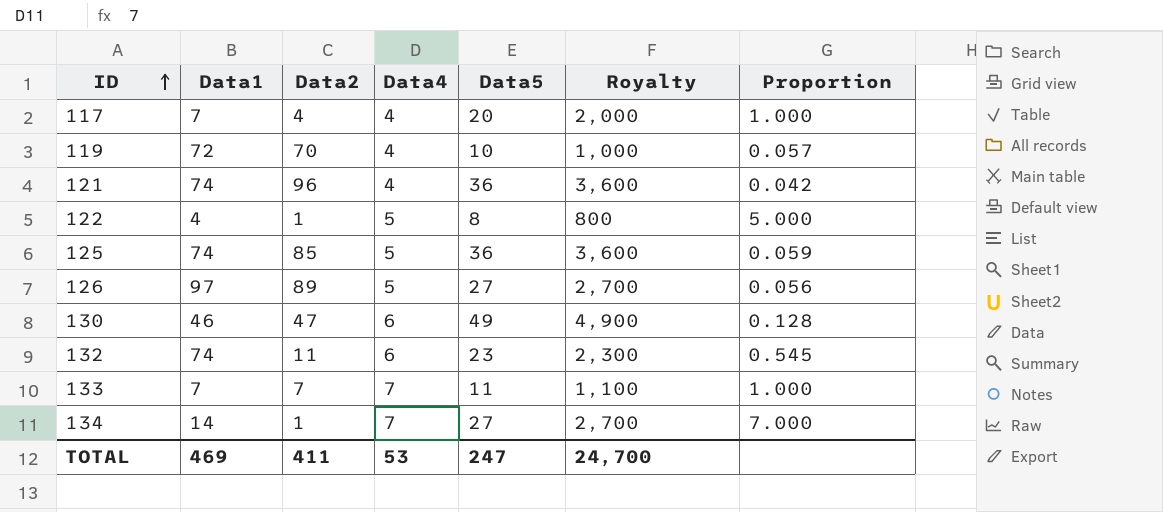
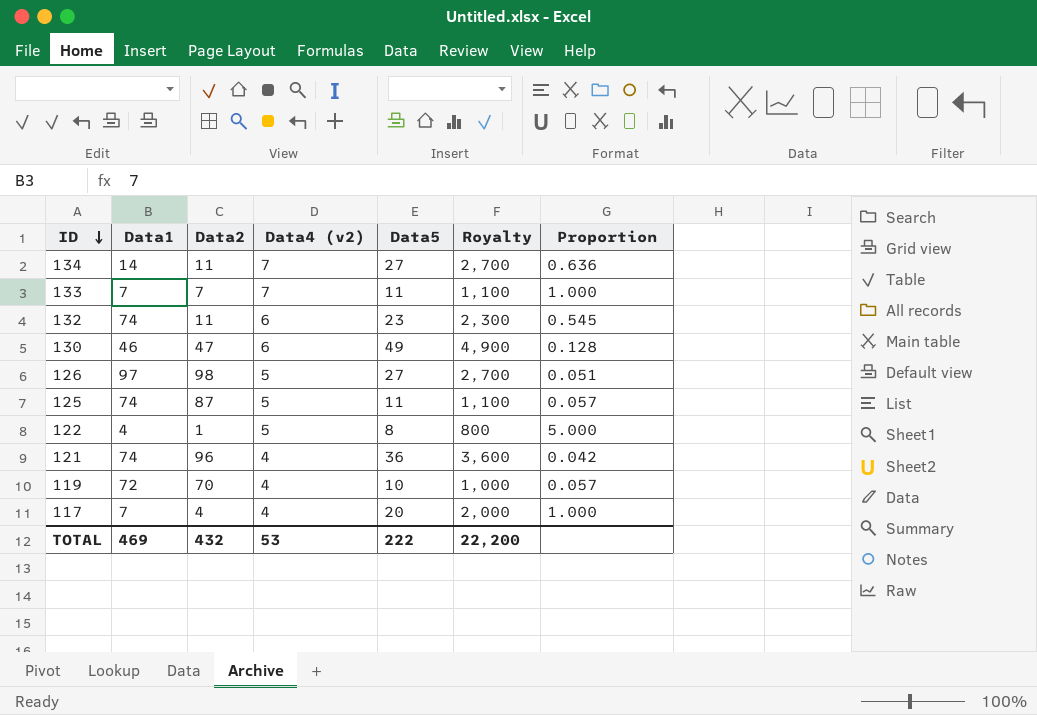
row order: ID ascending -> ID descending
column name: Data4 -> Data4 (v2)
134 | Data2: 1 -> 11
134 | Proportion: 7.000 -> 0.636
126 | Data2: 89 -> 98
126 | Proportion: 0.056 -> 0.051
125 | Data2: 85 -> 87
125 | Data5: 36 -> 11
125 | Royalty: 3,600 -> 1,100
125 | Proportion: 0.059 -> 0.057
TOTAL | Data2: 411 -> 432
TOTAL | Data5: 247 -> 222
TOTAL | Royalty: 24,700 -> 22,200

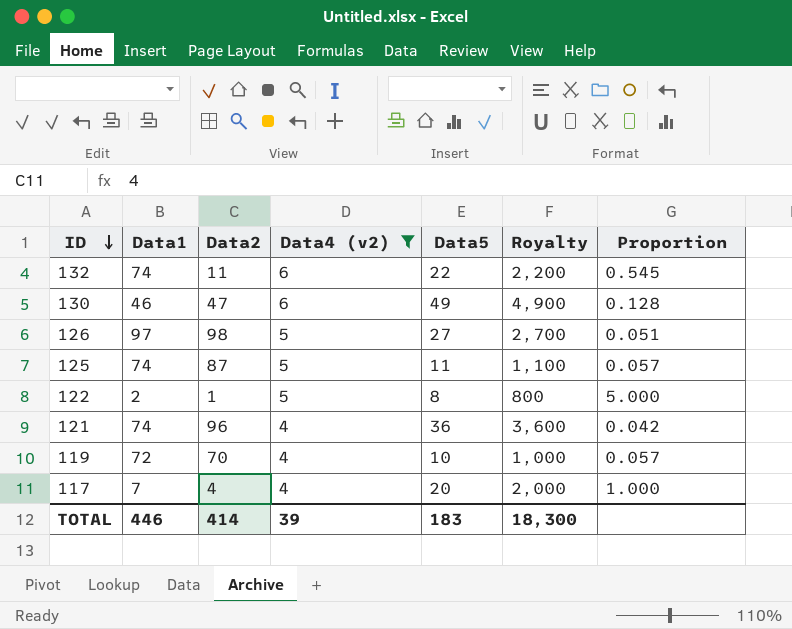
filter: none -> Data4 (v2) != 7
132 | Data5: 23 -> 22
132 | Royalty: 2,300 -> 2,200
122 | Data1: 4 -> 2
TOTAL | Data1: 469 -> 446
TOTAL | Data2: 432 -> 414
TOTAL | Data4 (v2): 53 -> 39
TOTAL | Data5: 222 -> 183
TOTAL | Royalty: 22,200 -> 18,300

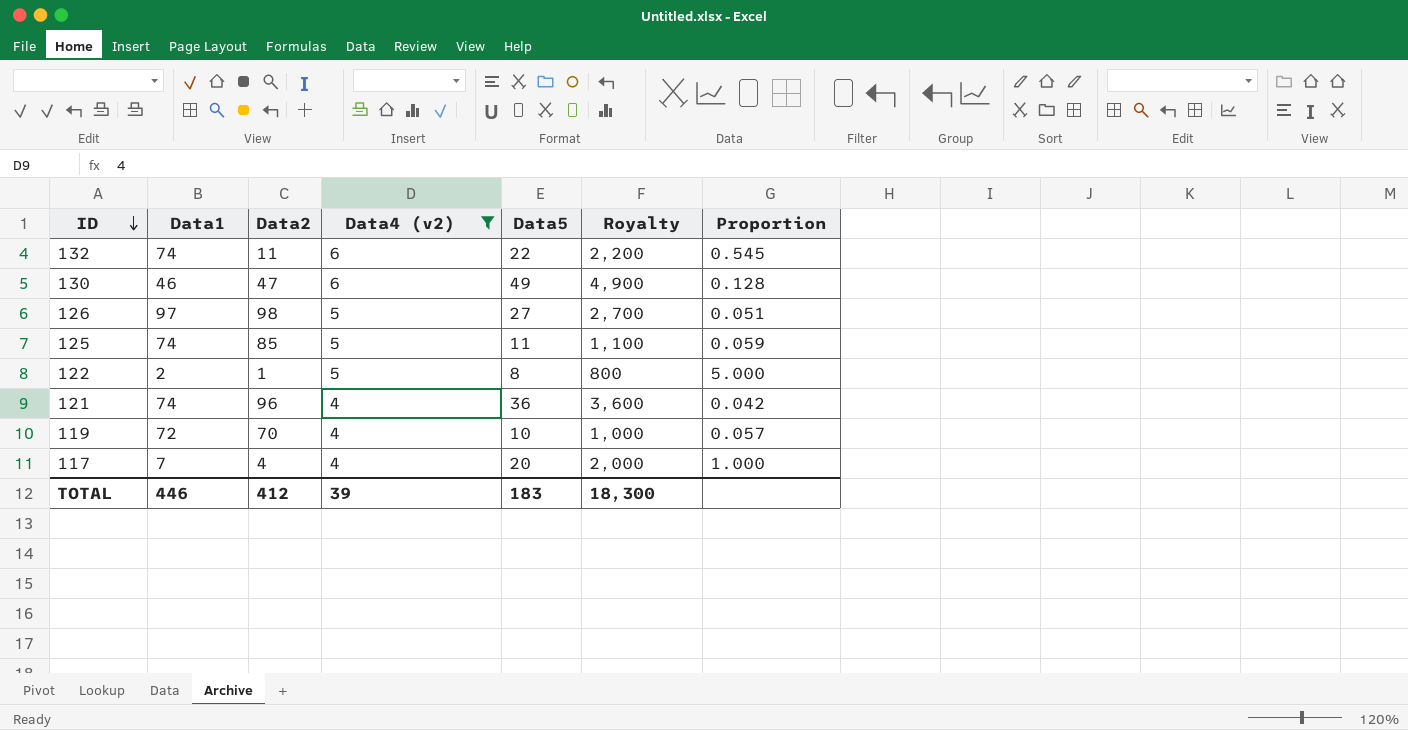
125 | Data2: 87 -> 85
125 | Proportion: 0.057 -> 0.059
TOTAL | Data2: 414 -> 412

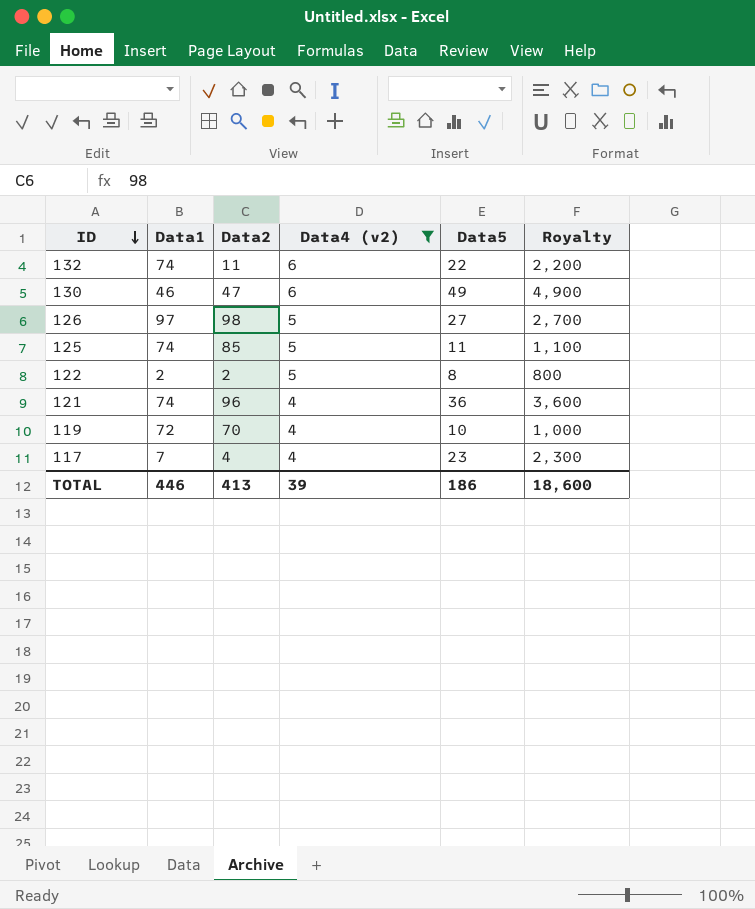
column Proportion | formula: [Data4 (v2)] / [Data2] -> none
122 | Data2: 1 -> 2
117 | Data5: 20 -> 23
117 | Royalty: 2,000 -> 2,300
TOTAL | Data2: 412 -> 413
TOTAL | Data5: 183 -> 186
TOTAL | Royalty: 18,300 -> 18,600

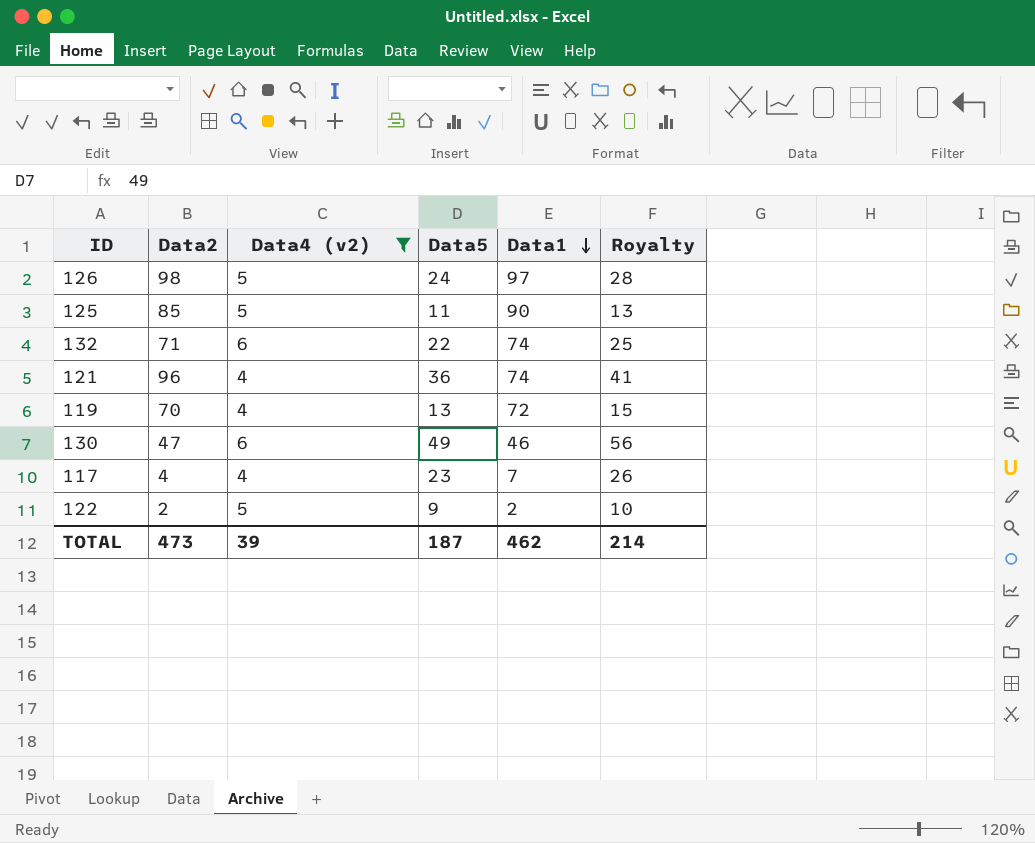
row order: ID descending -> Data1 descending
column Data1 | position: 2 -> 5
column Royalty | formula: [Data5] * 100 -> [Data5] * 1.15
126 | Data5: 27 -> 24
125 | Data1: 74 -> 90
132 | Data2: 11 -> 71
119 | Data5: 10 -> 13
122 | Data5: 8 -> 9
TOTAL | Data2: 413 -> 473
TOTAL | Data5: 186 -> 187
TOTAL | Data1: 446 -> 462
TOTAL | Royalty: 18,600 -> 214

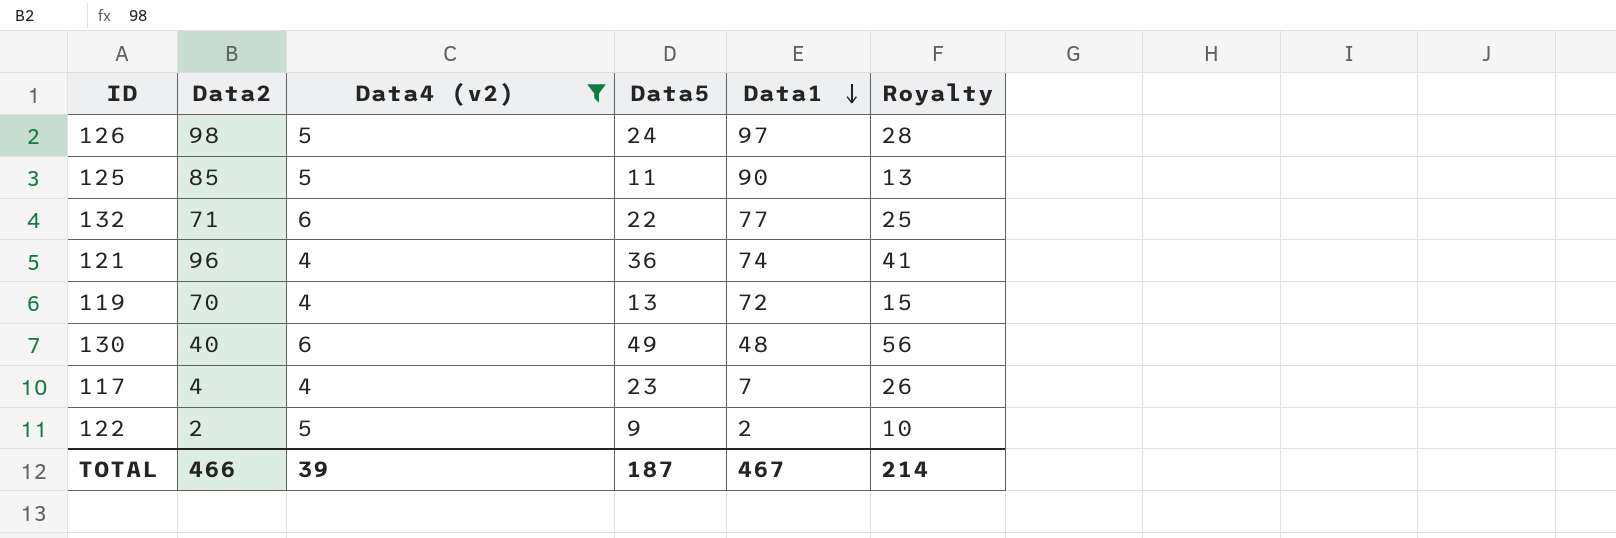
132 | Data1: 74 -> 77
130 | Data2: 47 -> 40
130 | Data1: 46 -> 48
TOTAL | Data2: 473 -> 466
TOTAL | Data1: 462 -> 467

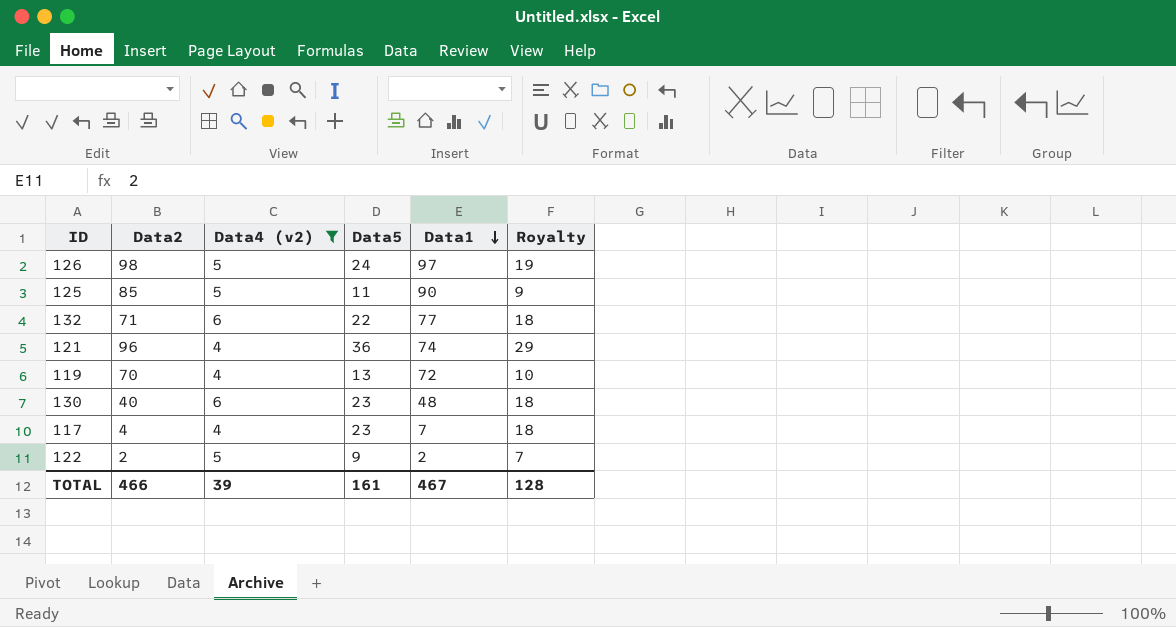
column Royalty | formula: [Data5] * 1.15 -> [Data5] * 0.8
130 | Data5: 49 -> 23
TOTAL | Data5: 187 -> 161
TOTAL | Royalty: 214 -> 128

